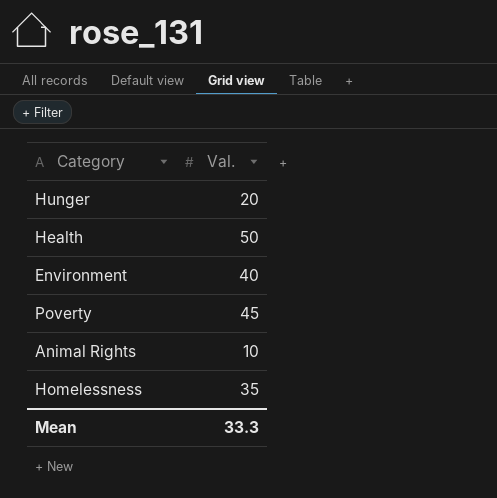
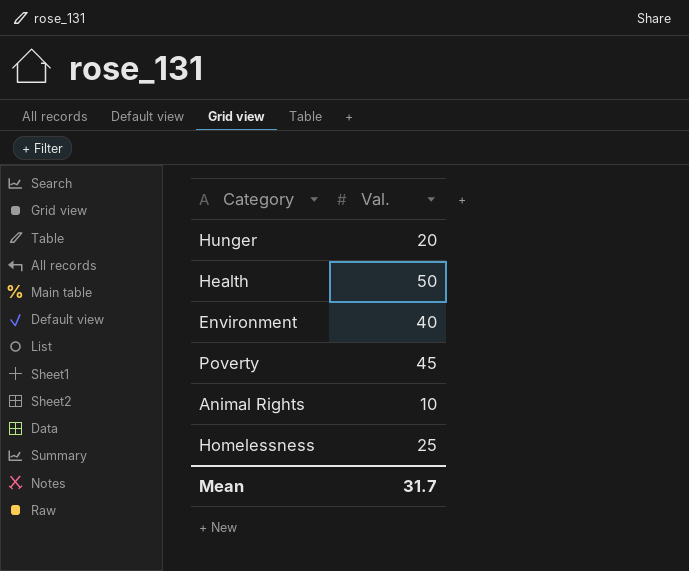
Homelessness | Val.: 35 -> 25
Mean | Val.: 33.3 -> 31.7

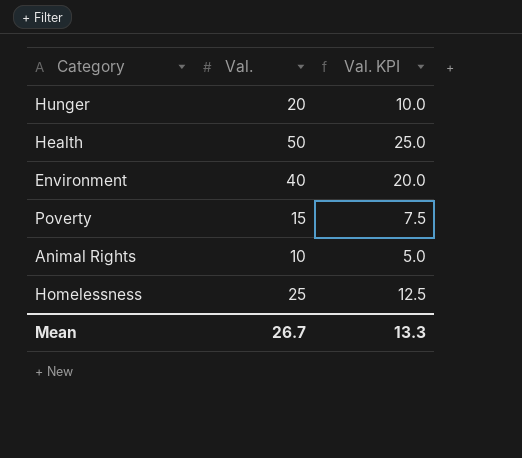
column Val. KPI | formula: none -> [Val.] * 0.5
Poverty | Val.: 45 -> 15
Mean | Val.: 31.7 -> 26.7

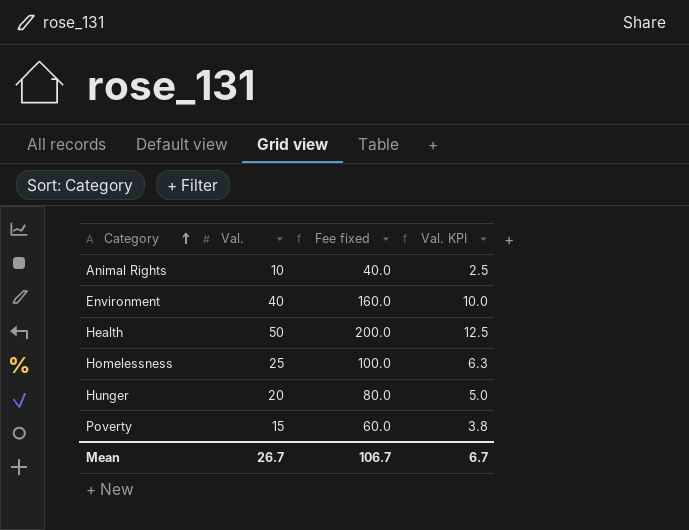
row order: none -> Category ascending
column Fee fixed | formula: none -> [Val.] * 4
column Val. KPI | formula: [Val.] * 0.5 -> [Val.] * 0.25
Mean | Val. KPI: 13.3 -> 6.7

